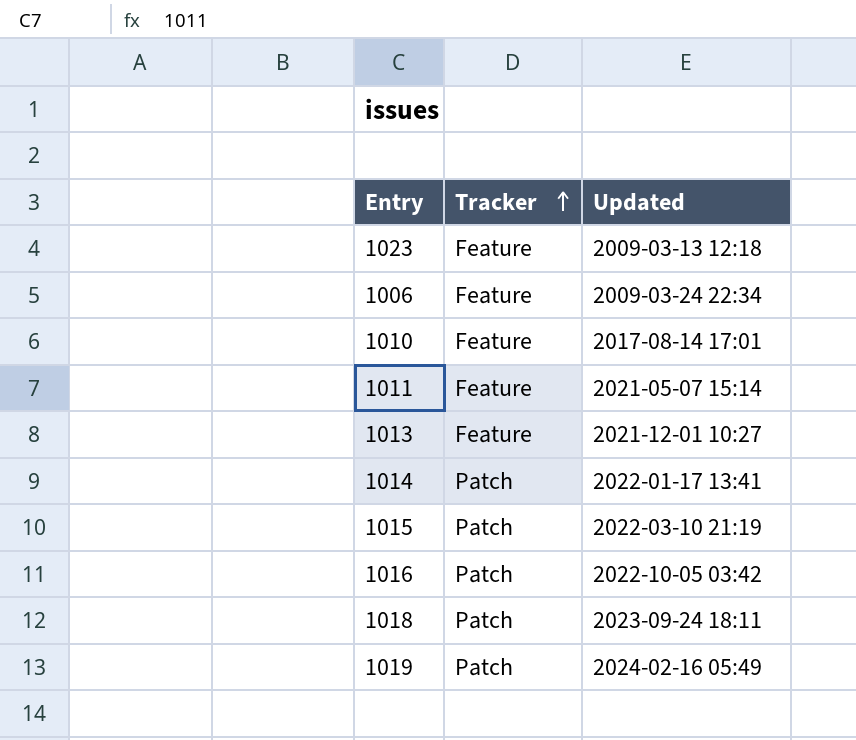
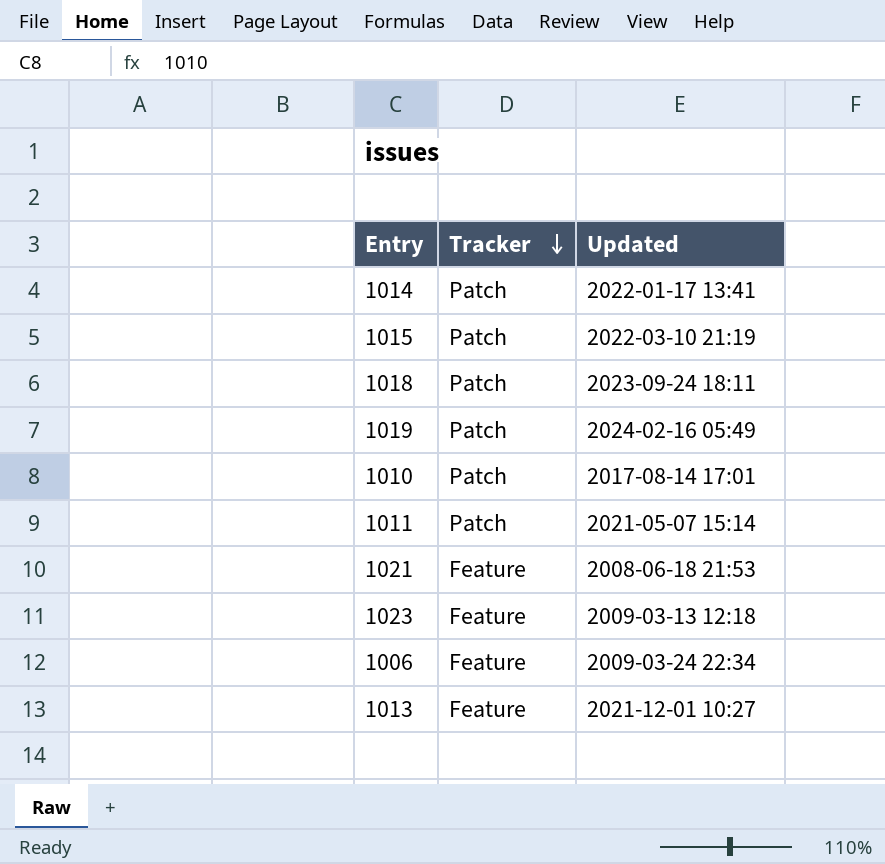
row order: Tracker ascending -> Tracker descending
row 1016: Patch | 2022-10-05 03:42 -> none
1010 | Tracker: Feature -> Patch
1011 | Tracker: Feature -> Patch
row 1021: none -> Feature | 2008-06-18 21:53

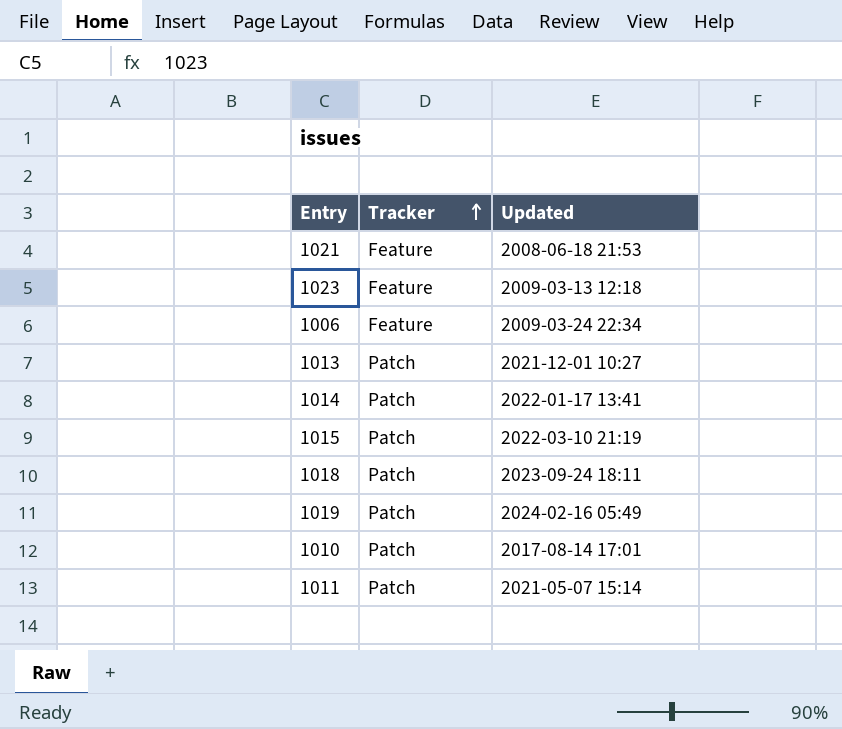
row order: Tracker descending -> Tracker ascending
1013 | Tracker: Feature -> Patch

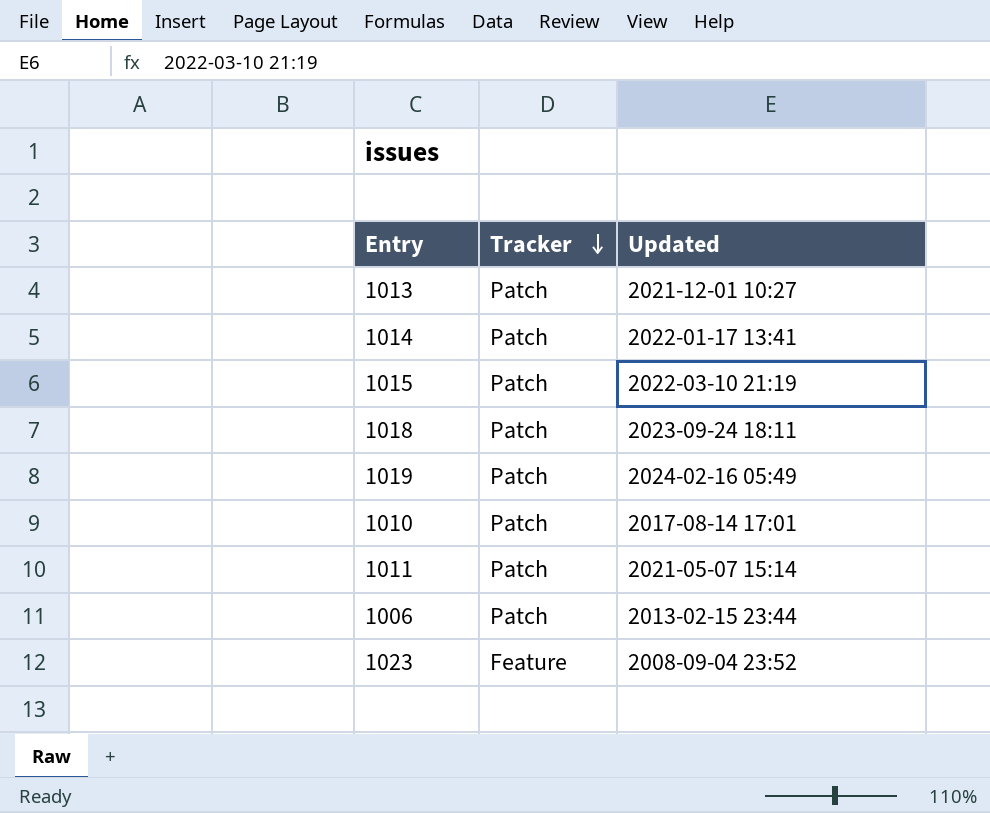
row order: Tracker ascending -> Tracker descending
row 1021: Feature | 2008-06-18 21:53 -> none
1006 | Tracker: Feature -> Patch
1006 | Updated: 2009-03-24 22:34 -> 2013-02-15 23:44
1023 | Updated: 2009-03-13 12:18 -> 2008-09-04 23:52

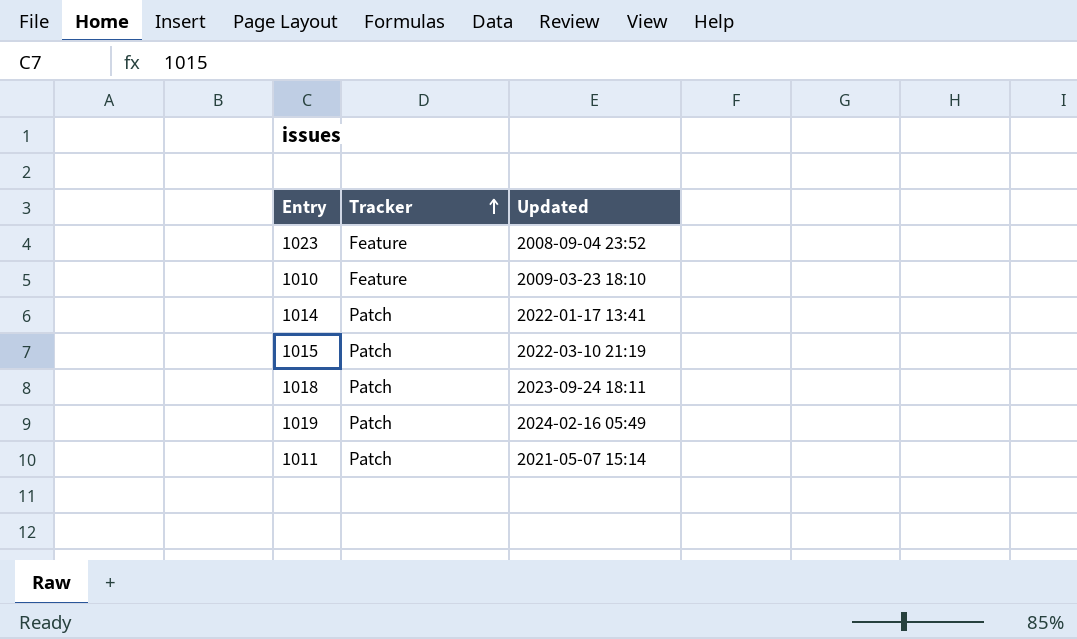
row order: Tracker descending -> Tracker ascending
row 1013: Patch | 2021-12-01 10:27 -> none
row 1006: Patch | 2013-02-15 23:44 -> none
1010 | Tracker: Patch -> Feature
1010 | Updated: 2017-08-14 17:01 -> 2009-03-23 18:10

